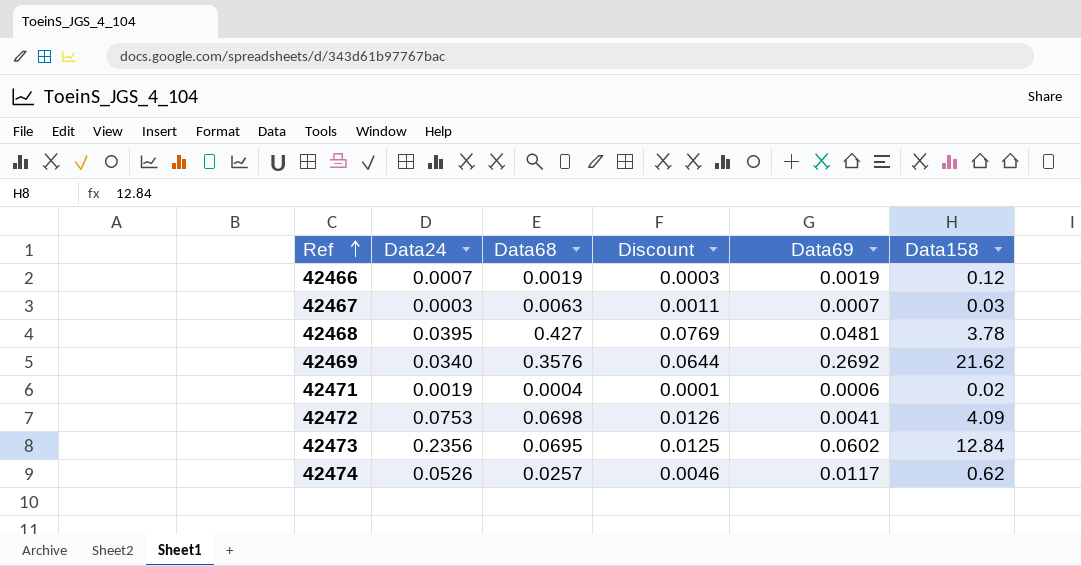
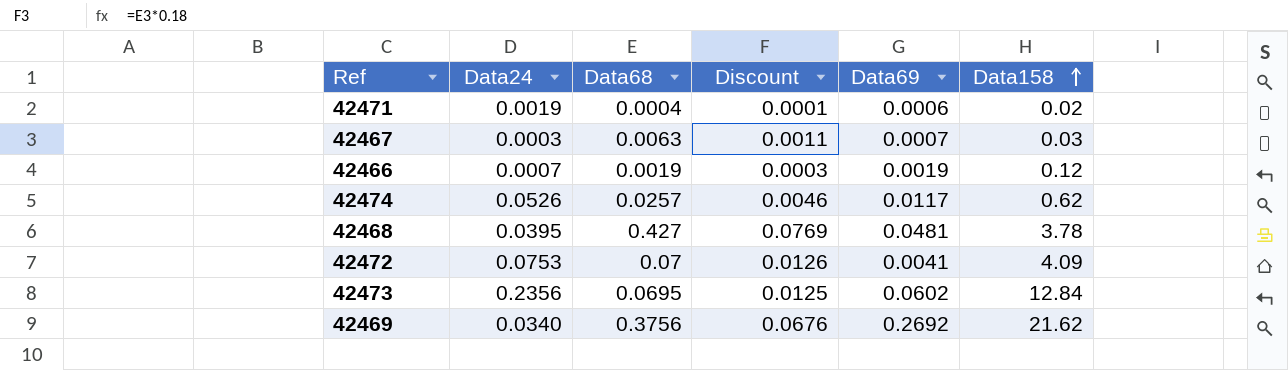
row order: Ref ascending -> Data158 ascending
42472 | Data68: 0.0698 -> 0.07
42469 | Data68: 0.3576 -> 0.3756
42469 | Discount: 0.0644 -> 0.0676

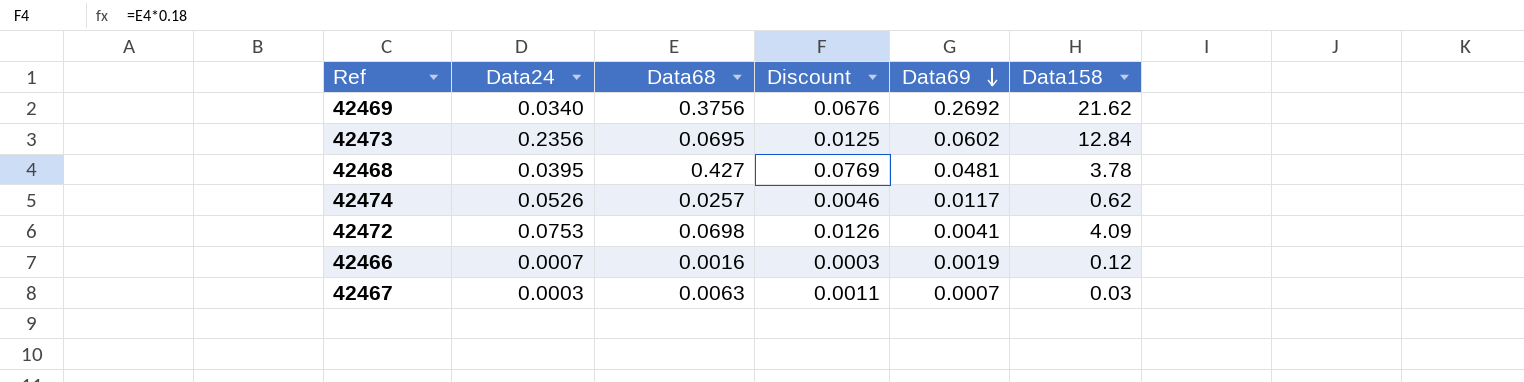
row order: Data158 ascending -> Data69 descending
row 42471: 0.0019 | 0.0004 | 0.0001 | 0.0006 | 0.02 -> none
42472 | Data68: 0.07 -> 0.0698
42466 | Data68: 0.0019 -> 0.0016

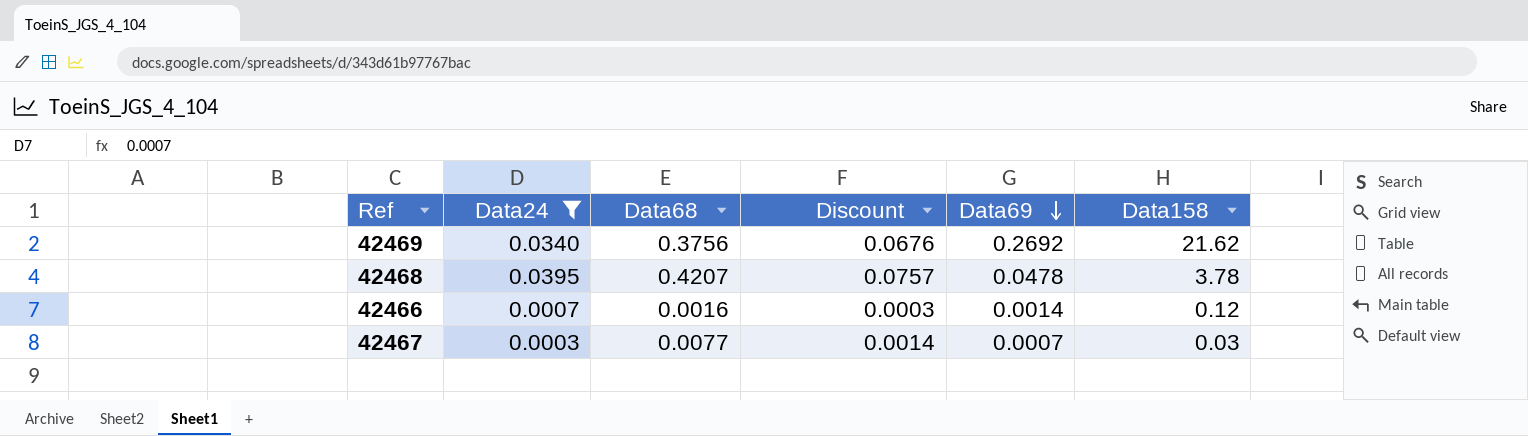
filter: none -> Data24 <= 0.0395
42468 | Data68: 0.427 -> 0.4207
42468 | Discount: 0.0769 -> 0.0757
42468 | Data69: 0.0481 -> 0.0478
42466 | Data69: 0.0019 -> 0.0014
42467 | Data68: 0.0063 -> 0.0077
42467 | Discount: 0.0011 -> 0.0014

